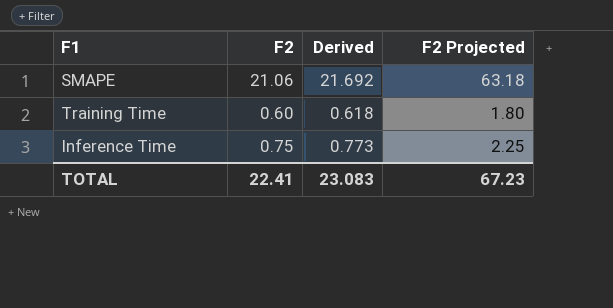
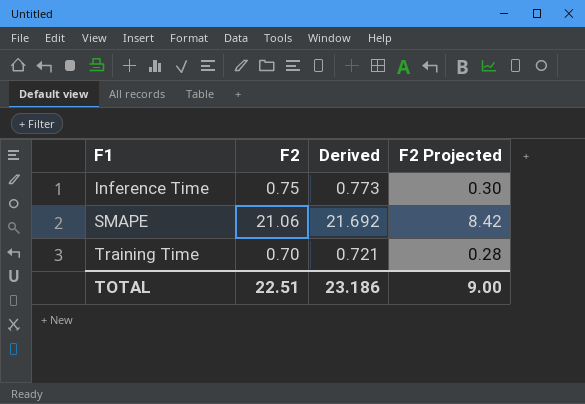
row order: none -> F1 ascending
column F2 Projected | formula: [F2] * 3 -> [F2] * 0.4
Training Time | F2: 0.60 -> 0.70
Training Time | Derived: 0.618 -> 0.721
TOTAL | F2: 22.41 -> 22.51
TOTAL | Derived: 23.083 -> 23.186
TOTAL | F2 Projected: 67.23 -> 9.00

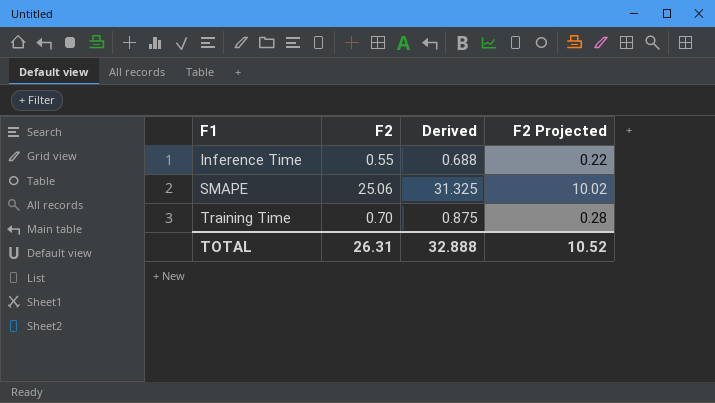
column Derived | formula: [F2] * 1.03 -> [F2] * 1.25
Inference Time | F2: 0.75 -> 0.55
Inference Time | F2 Projected: 0.30 -> 0.22
SMAPE | F2: 21.06 -> 25.06
SMAPE | F2 Projected: 8.42 -> 10.02
TOTAL | F2: 22.51 -> 26.31
TOTAL | Derived: 23.186 -> 32.888
TOTAL | F2 Projected: 9.00 -> 10.52

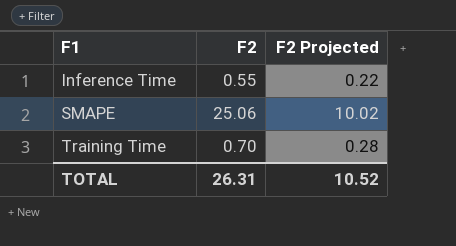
column Derived | formula: [F2] * 1.25 -> none

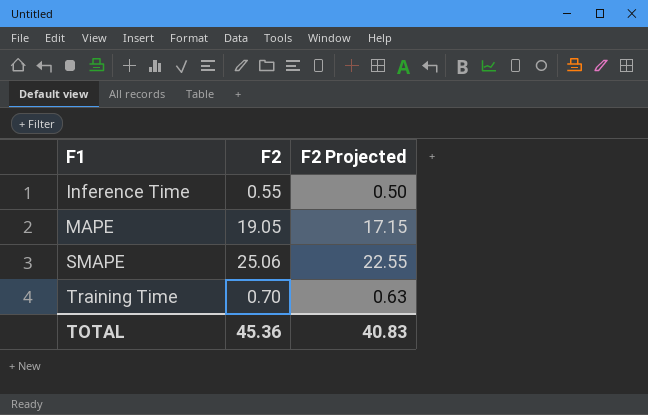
column F2 Projected | formula: [F2] * 0.4 -> [F2] * 0.9
row MAPE: none -> 19.05 | 17.15
TOTAL | F2: 26.31 -> 45.36
TOTAL | F2 Projected: 10.52 -> 40.83

